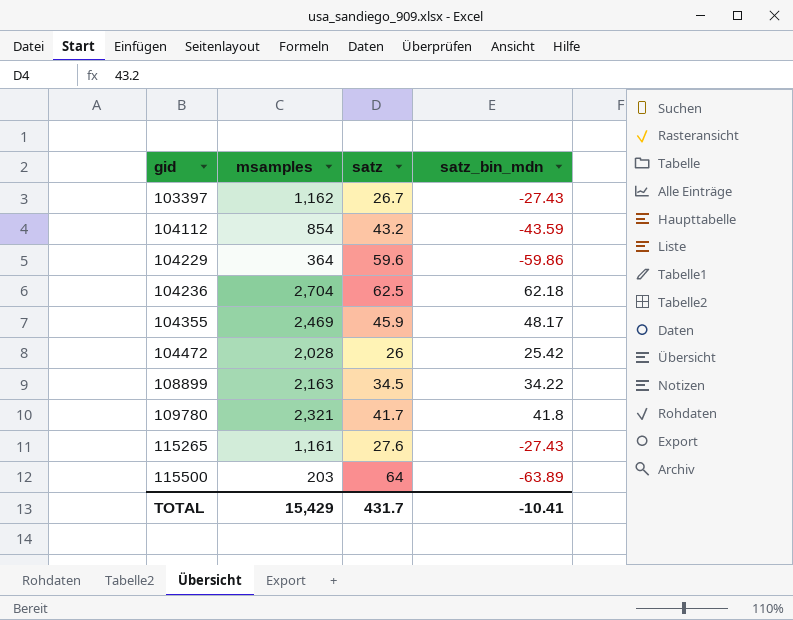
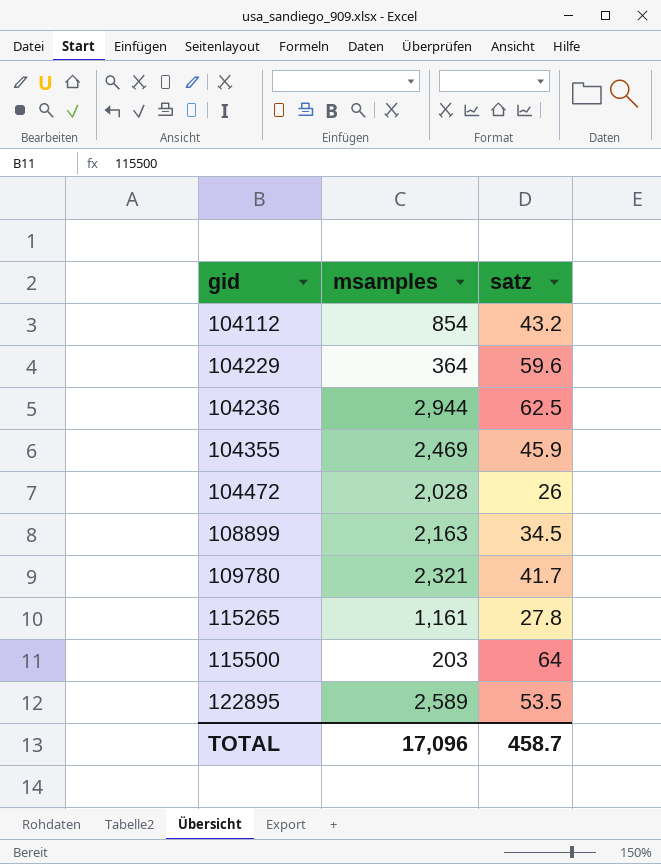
column satz_bin_mdn | position: 4 -> none
row 103397: 1,162 | 26.7 | -27.43 -> none
104236 | msamples: 2,704 -> 2,944
115265 | satz: 27.6 -> 27.8
row 122895: none -> 2,589 | 53.5
TOTAL | msamples: 15,429 -> 17,096
TOTAL | satz: 431.7 -> 458.7

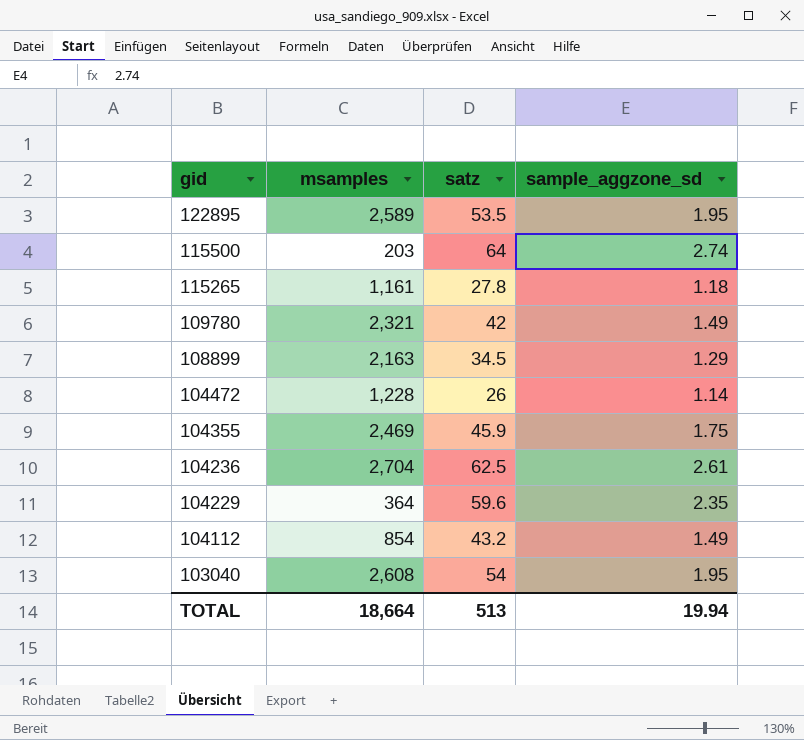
row order: gid ascending -> gid descending
column sample_aggzone_sd | position: none -> 4
109780 | satz: 41.7 -> 42
104472 | msamples: 2,028 -> 1,228
104236 | msamples: 2,944 -> 2,704
row 103040: none -> 2,608 | 54 | 1.95
TOTAL | msamples: 17,096 -> 18,664
TOTAL | satz: 458.7 -> 513

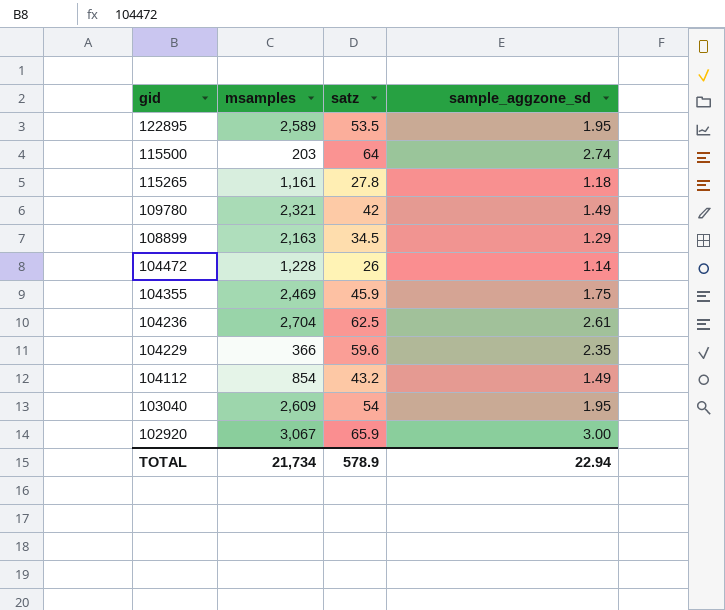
104229 | msamples: 364 -> 366
103040 | msamples: 2,608 -> 2,609
row 102920: none -> 3,067 | 65.9 | 3.00
TOTAL | msamples: 18,664 -> 21,734
TOTAL | satz: 513 -> 578.9
TOTAL | sample_aggzone_sd: 19.94 -> 22.94

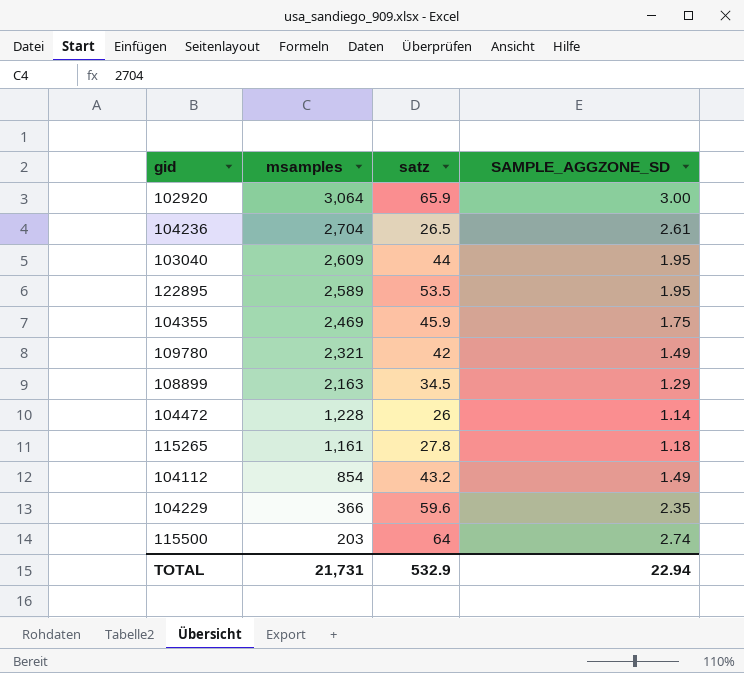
row order: gid descending -> msamples descending
column name: sample_aggzone_sd -> SAMPLE_AGGZONE_SD
102920 | msamples: 3,067 -> 3,064
104236 | satz: 62.5 -> 26.5
103040 | satz: 54 -> 44
TOTAL | msamples: 21,734 -> 21,731
TOTAL | satz: 578.9 -> 532.9

